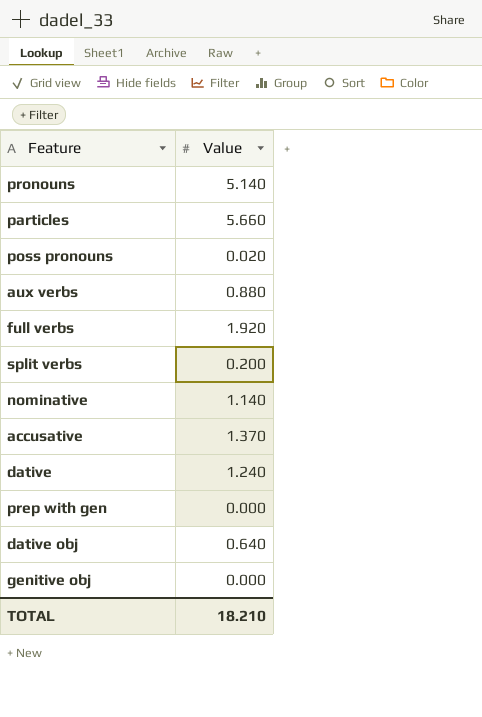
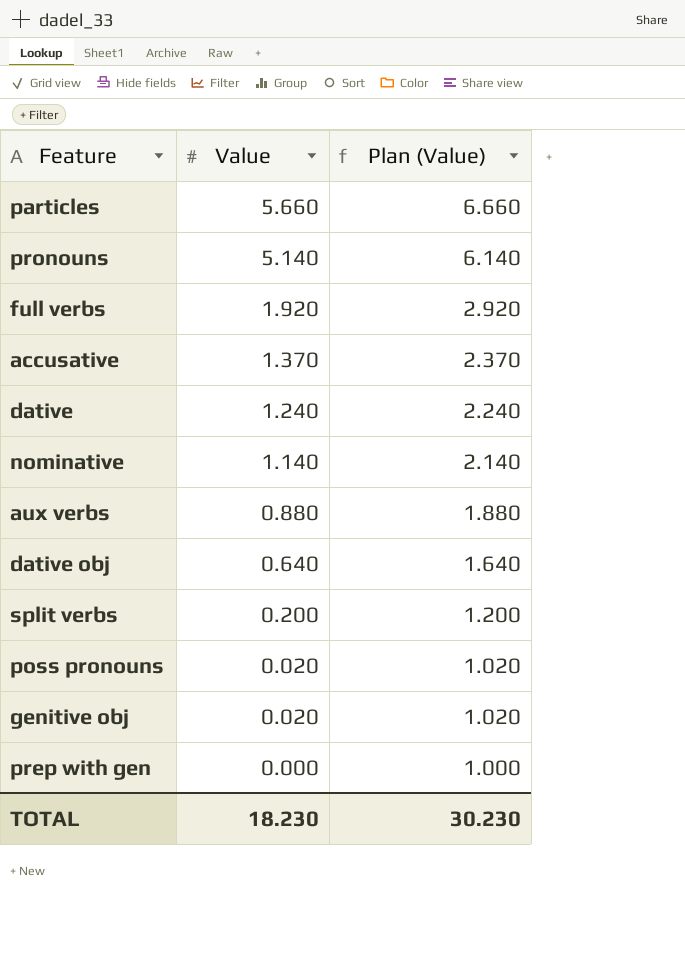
row order: none -> Value descending
column Plan (Value) | formula: none -> [Value] + 1
genitive obj | Value: 0.000 -> 0.020
TOTAL | Value: 18.210 -> 18.230

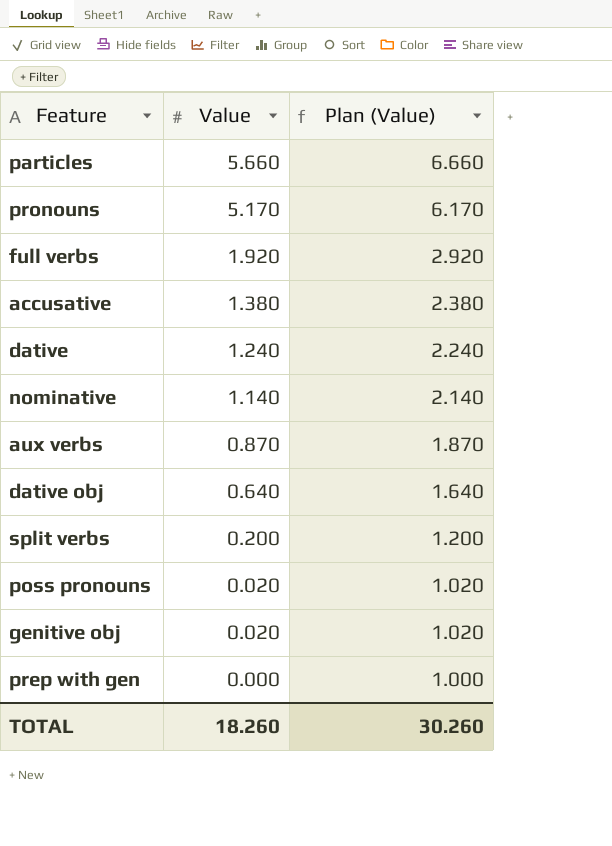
pronouns | Value: 5.140 -> 5.170
pronouns | Plan (Value): 6.140 -> 6.170
accusative | Value: 1.370 -> 1.380
accusative | Plan (Value): 2.370 -> 2.380
aux verbs | Value: 0.880 -> 0.870
aux verbs | Plan (Value): 1.880 -> 1.870
TOTAL | Value: 18.230 -> 18.260
TOTAL | Plan (Value): 30.230 -> 30.260

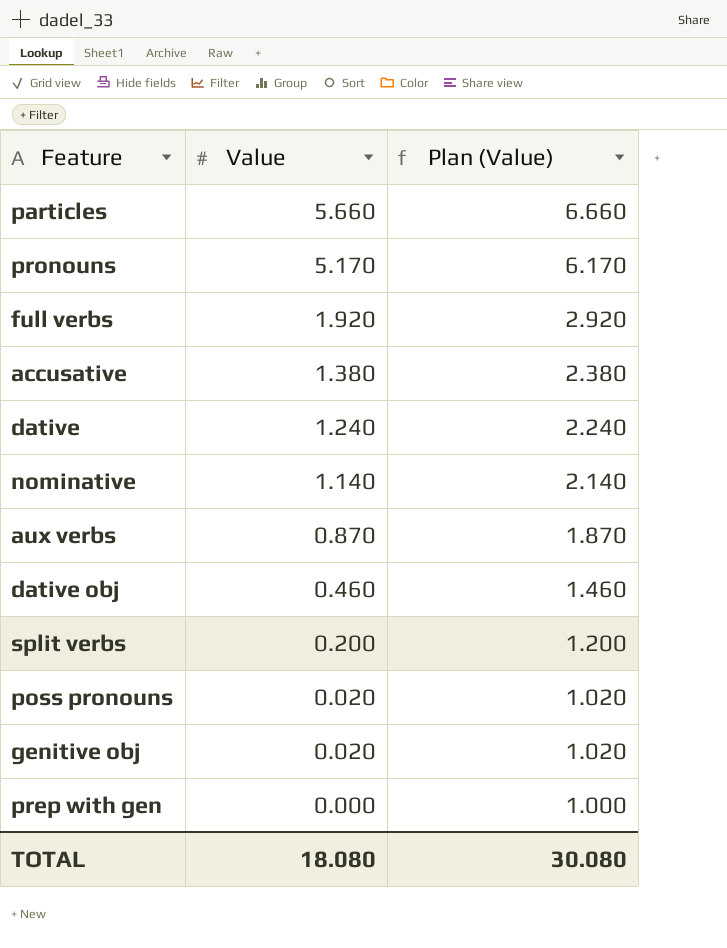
dative obj | Value: 0.640 -> 0.460
dative obj | Plan (Value): 1.640 -> 1.460
TOTAL | Value: 18.260 -> 18.080
TOTAL | Plan (Value): 30.260 -> 30.080

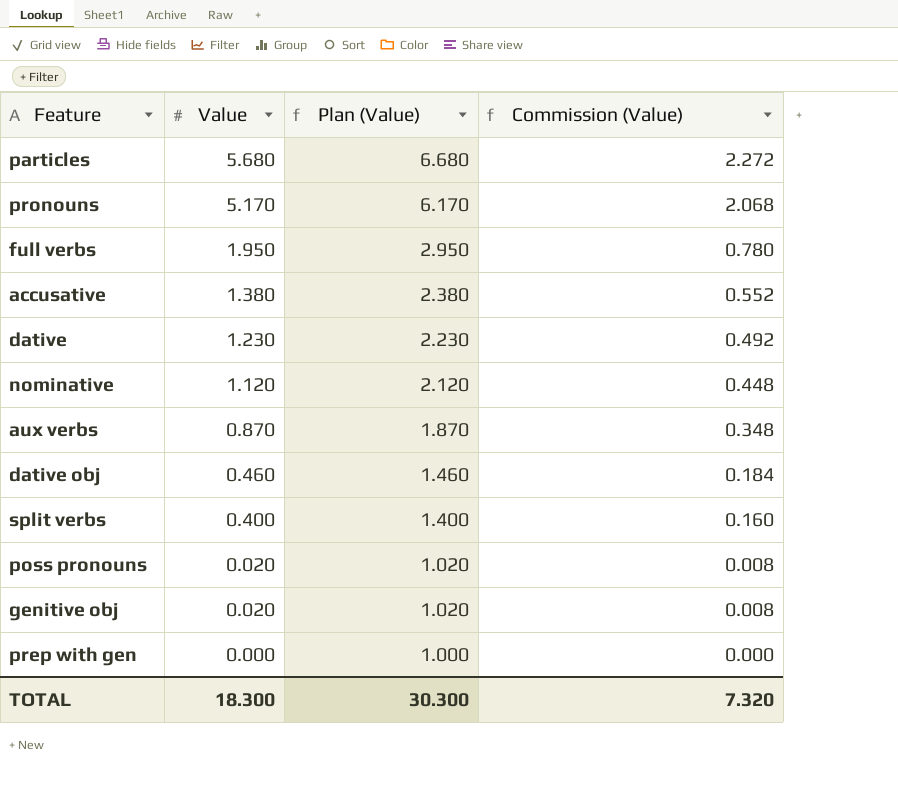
column Commission (Value) | formula: none -> [Value] * 0.4
particles | Value: 5.660 -> 5.680
particles | Plan (Value): 6.660 -> 6.680
full verbs | Value: 1.920 -> 1.950
full verbs | Plan (Value): 2.920 -> 2.950
dative | Value: 1.240 -> 1.230
dative | Plan (Value): 2.240 -> 2.230
nominative | Value: 1.140 -> 1.120
nominative | Plan (Value): 2.140 -> 2.120
split verbs | Value: 0.200 -> 0.400
split verbs | Plan (Value): 1.200 -> 1.400
TOTAL | Value: 18.080 -> 18.300
TOTAL | Plan (Value): 30.080 -> 30.300

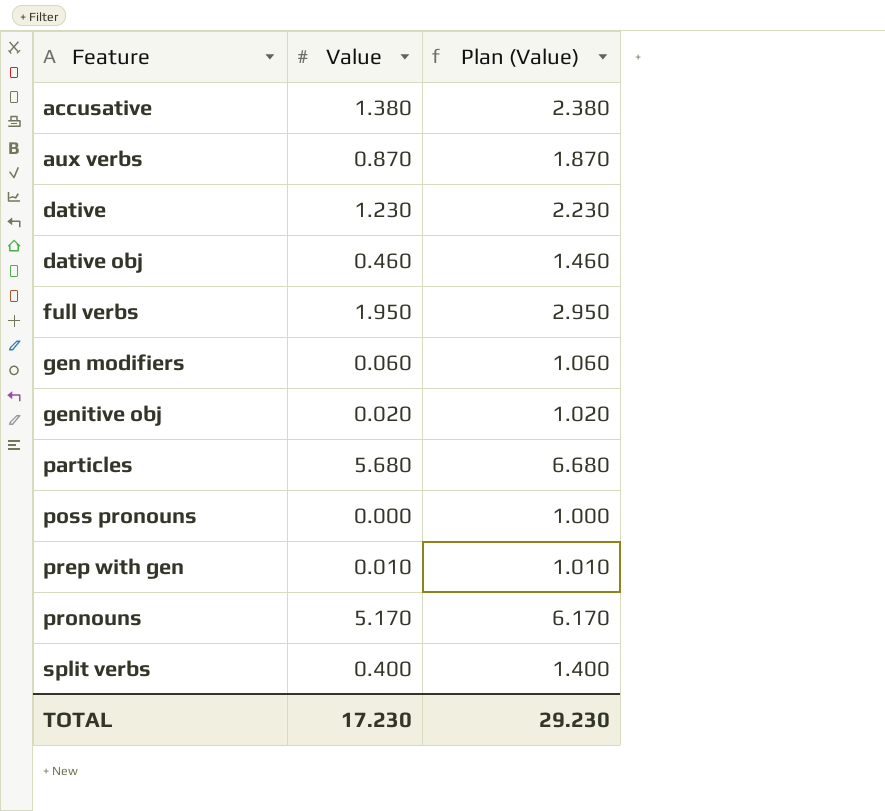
row order: Value descending -> Feature ascending
column Commission (Value) | formula: [Value] * 0.4 -> none
row nominative: 1.120 | 2.120 | 0.448 -> none
row gen modifiers: none -> 0.060 | 1.060
poss pronouns | Value: 0.020 -> 0.000
poss pronouns | Plan (Value): 1.020 -> 1.000
prep with gen | Value: 0.000 -> 0.010
prep with gen | Plan (Value): 1.000 -> 1.010
TOTAL | Value: 18.300 -> 17.230
TOTAL | Plan (Value): 30.300 -> 29.230

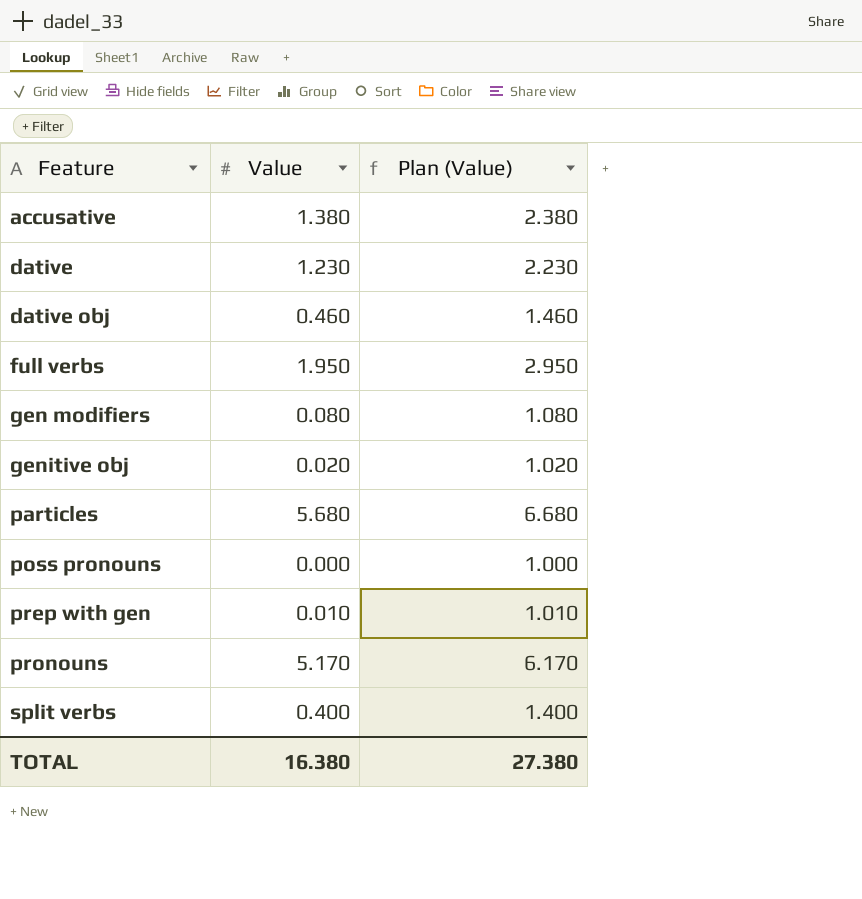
row aux verbs: 0.870 | 1.870 -> none
gen modifiers | Value: 0.060 -> 0.080
gen modifiers | Plan (Value): 1.060 -> 1.080
TOTAL | Value: 17.230 -> 16.380
TOTAL | Plan (Value): 29.230 -> 27.380

